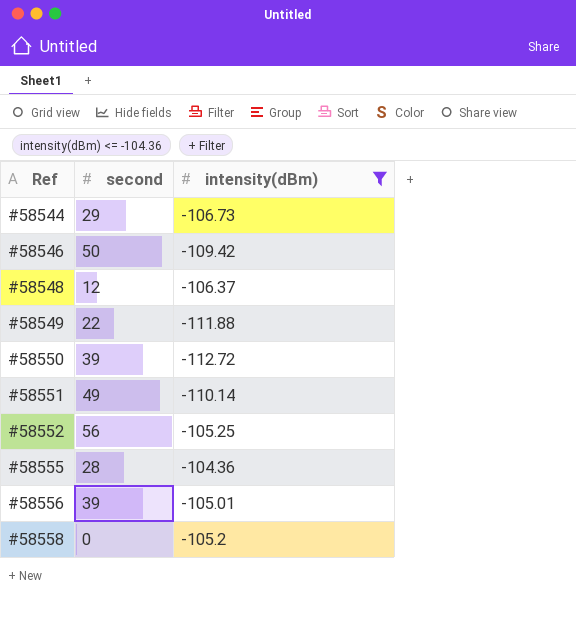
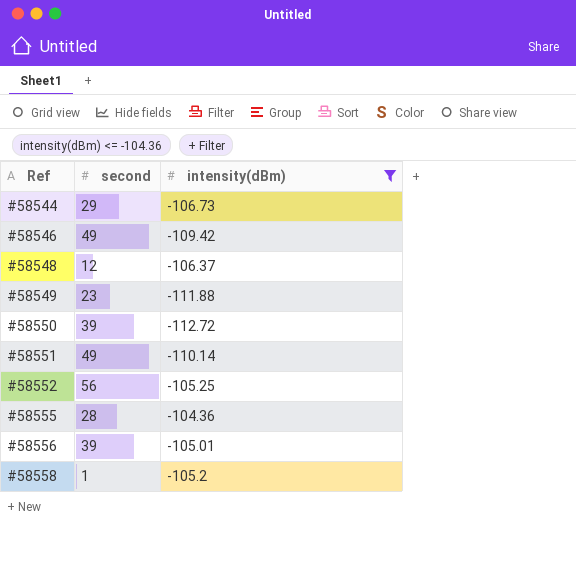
#58546 | second: 50 -> 49
#58549 | second: 22 -> 23
#58558 | second: 0 -> 1

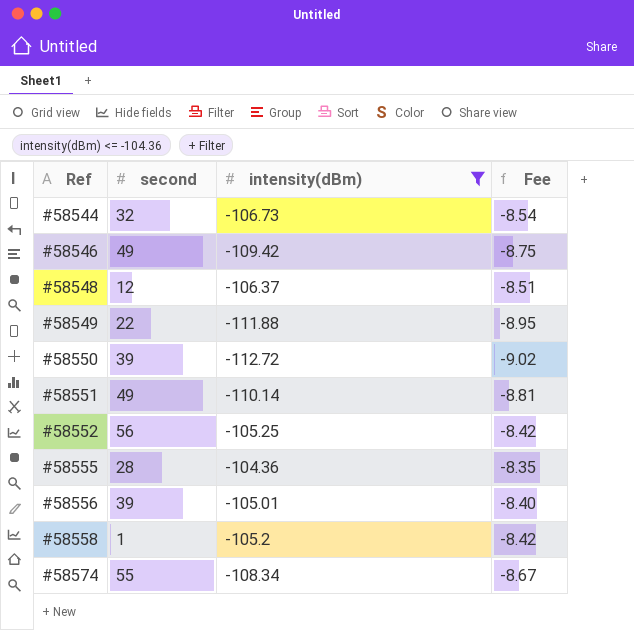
column Fee | formula: none -> [intensity(dBm)] * 0.08
#58544 | second: 29 -> 32
#58549 | second: 23 -> 22
row #58574: none -> 55 | -108.34 | -8.67

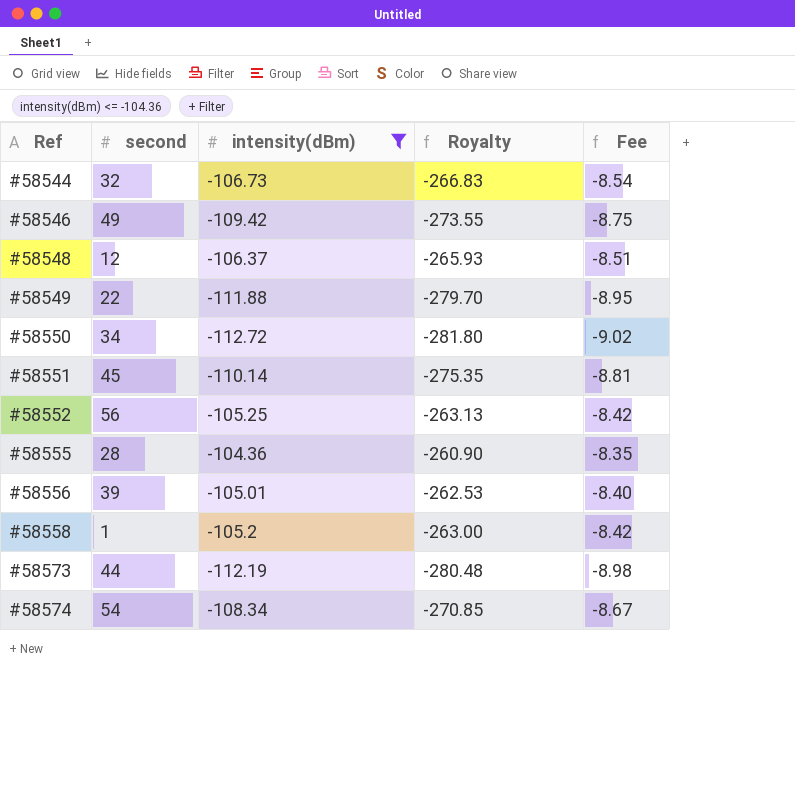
column Royalty | formula: none -> [intensity(dBm)] * 2.5
#58550 | second: 39 -> 34
#58551 | second: 49 -> 45
row #58573: none -> 44 | -112.19 | -280.48 | -8.98
#58574 | second: 55 -> 54

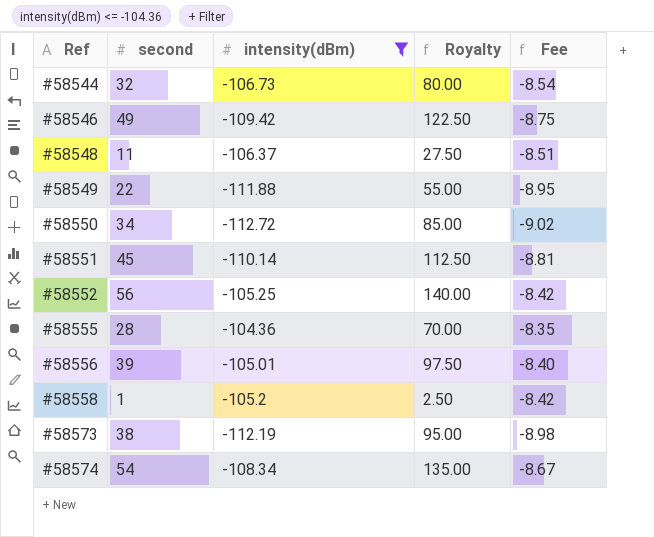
column Royalty | formula: [intensity(dBm)] * 2.5 -> [second] * 2.5
#58548 | second: 12 -> 11
#58573 | second: 44 -> 38

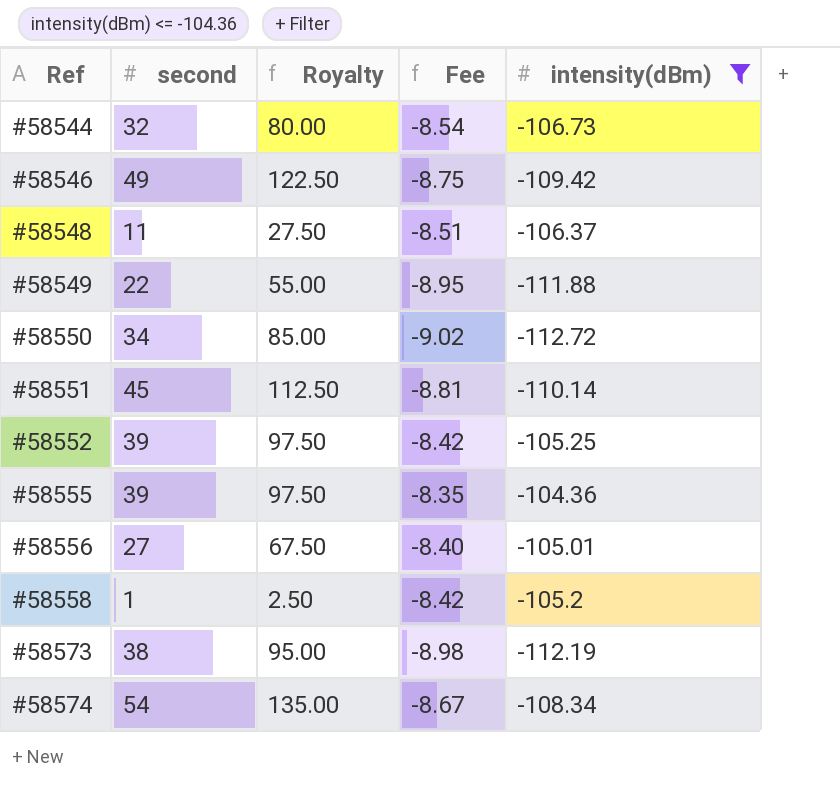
column intensity(dBm) | position: 3 -> 5
#58552 | second: 56 -> 39
#58552 | Royalty: 140.00 -> 97.50
#58555 | second: 28 -> 39
#58555 | Royalty: 70.00 -> 97.50
#58556 | second: 39 -> 27
#58556 | Royalty: 97.50 -> 67.50

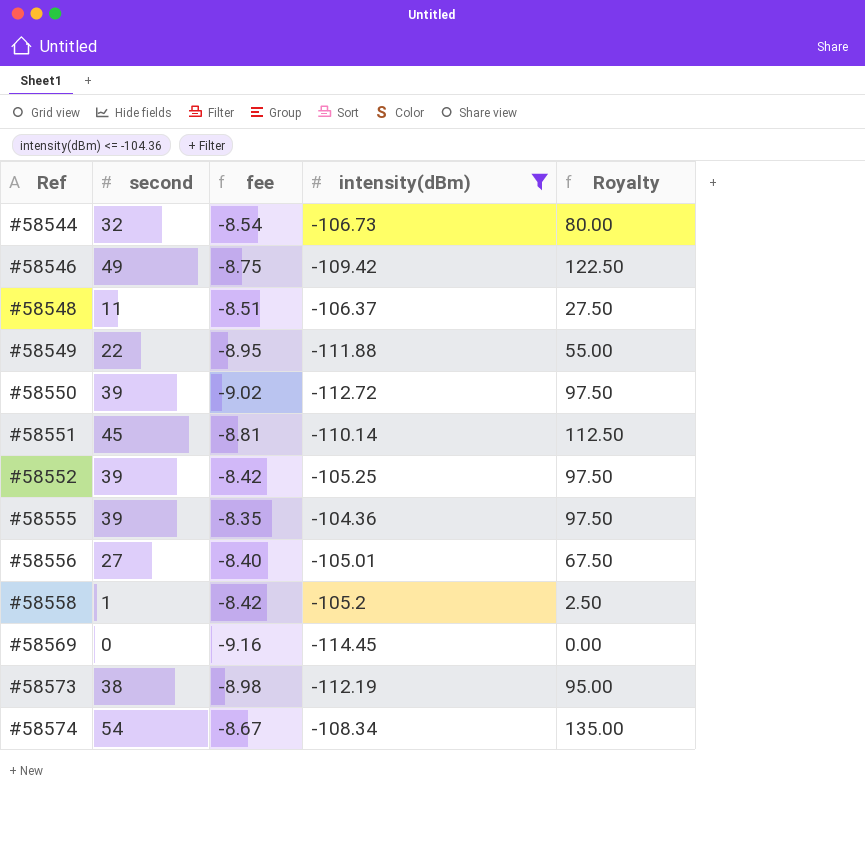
column name: Fee -> fee
column Royalty | position: 3 -> 5
#58550 | second: 34 -> 39
#58550 | Royalty: 85.00 -> 97.50
row #58569: none -> 0 | -9.16 | -114.45 | 0.00

